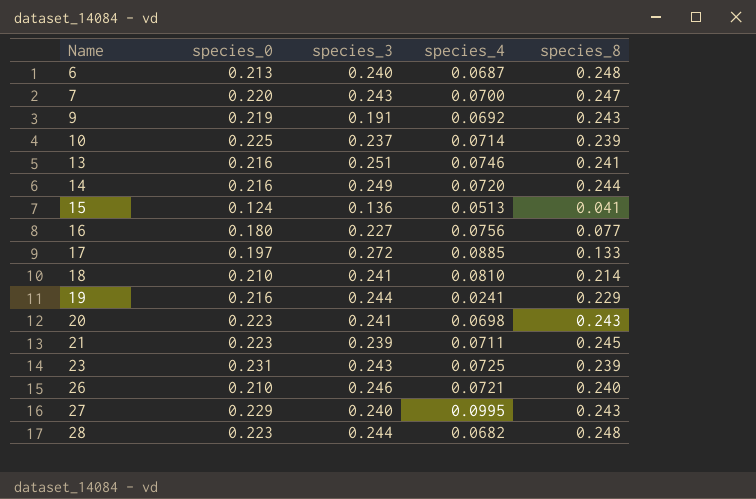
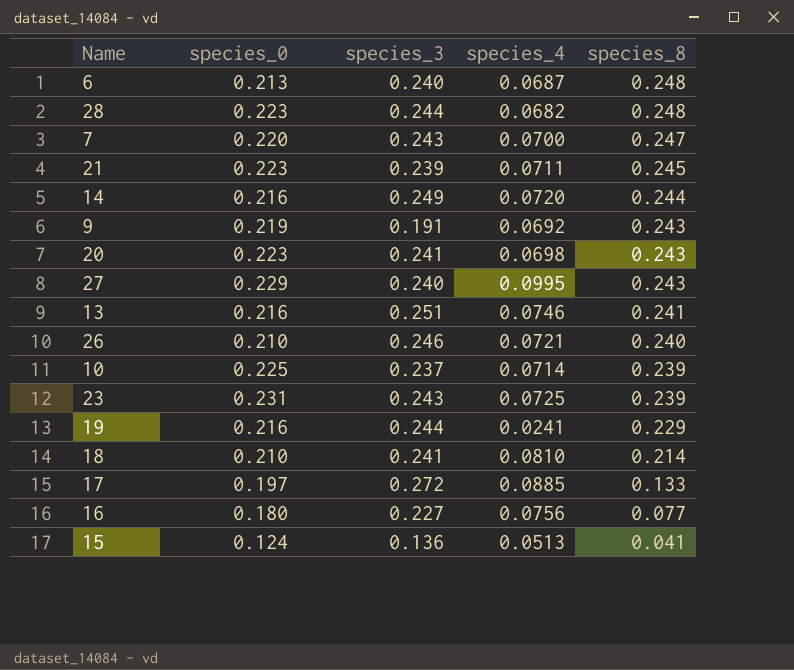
row order: Name ascending -> species_8 descending

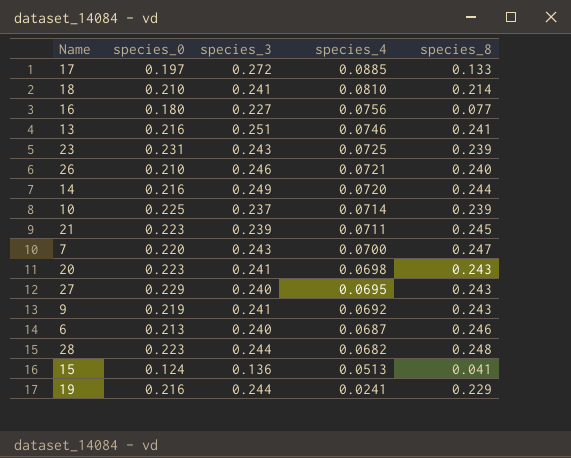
row order: species_8 descending -> species_4 descending
27 | species_4: 0.0995 -> 0.0695
9 | species_3: 0.191 -> 0.241
6 | species_8: 0.248 -> 0.246

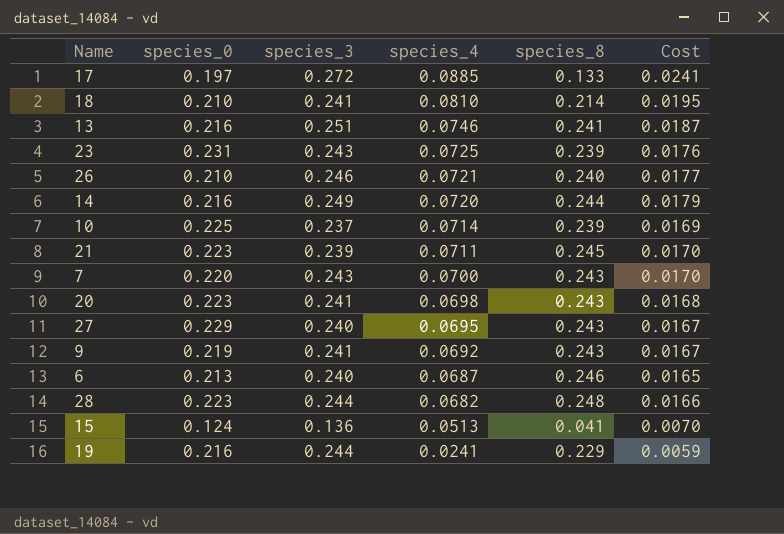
column Cost | formula: none -> [species_3] * [species_4]
row 16: 0.180 | 0.227 | 0.0756 | 0.077 -> none
7 | species_8: 0.247 -> 0.243

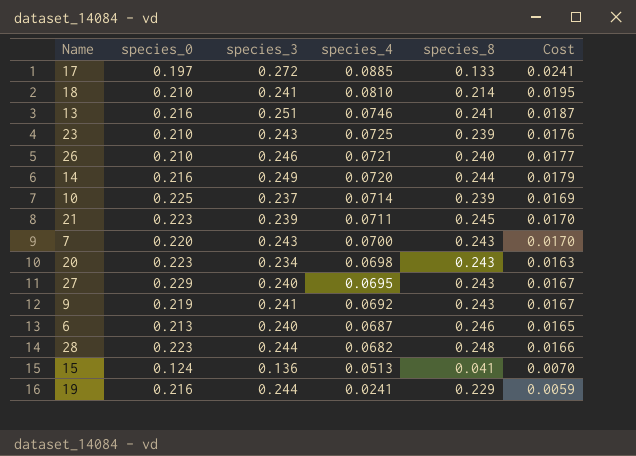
23 | species_0: 0.231 -> 0.210
20 | species_3: 0.241 -> 0.234
20 | Cost: 0.0168 -> 0.0163

